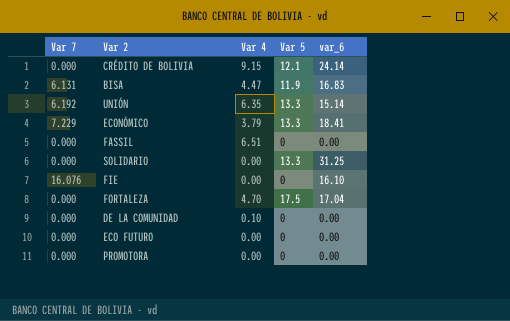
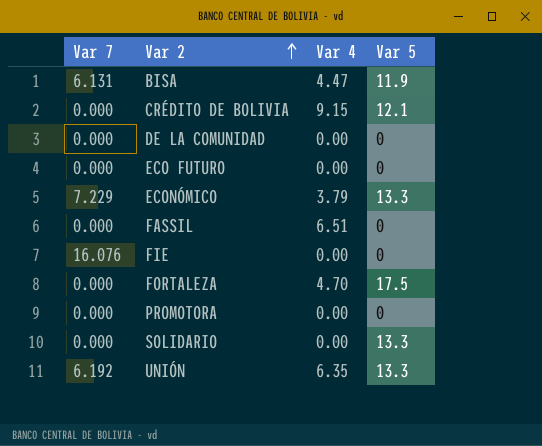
row order: none -> Var 2 ascending
column var_6 | position: 5 -> none
DE LA COMUNIDAD | Var 4: 0.10 -> 0.00

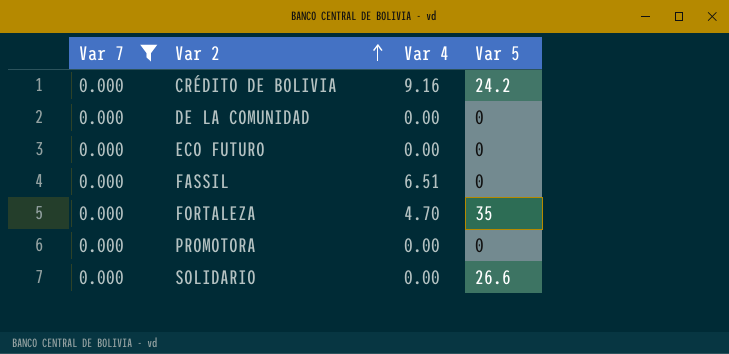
filter: none -> Var 7 = 0.000
CRÉDITO DE BOLIVIA | Var 4: 9.15 -> 9.16
CRÉDITO DE BOLIVIA | Var 5: 12.1 -> 24.2
FORTALEZA | Var 5: 17.5 -> 35
SOLIDARIO | Var 5: 13.3 -> 26.6

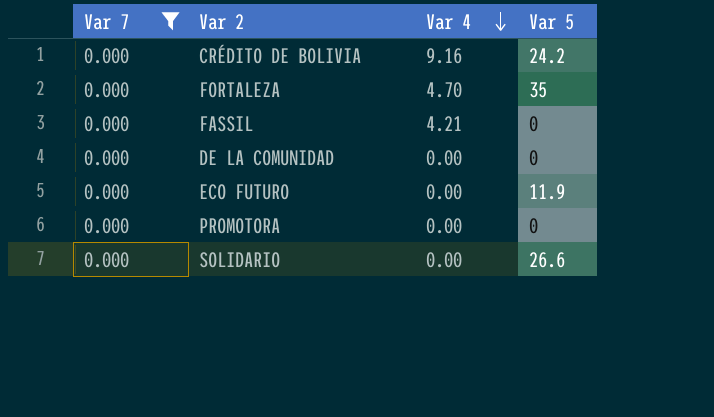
row order: Var 2 ascending -> Var 4 descending
FASSIL | Var 4: 6.51 -> 4.21
ECO FUTURO | Var 5: 0 -> 11.9

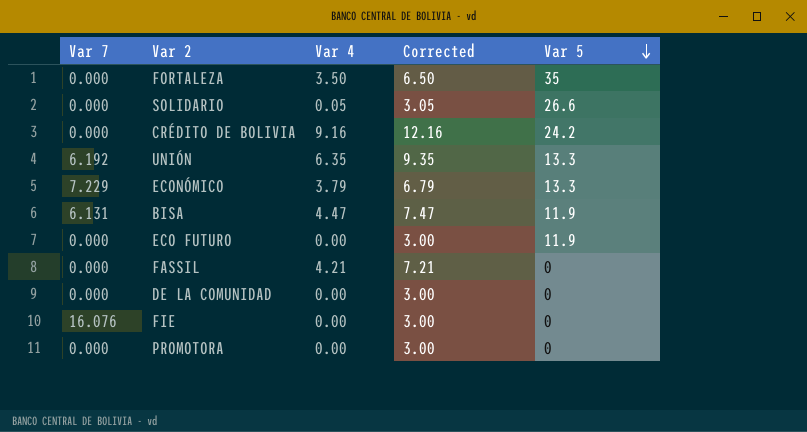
filter: Var 7 = 0.000 -> none
row order: Var 4 descending -> Var 5 descending
column Corrected | formula: none -> [Var 4] + 3
FORTALEZA | Var 4: 4.70 -> 3.50
SOLIDARIO | Var 4: 0.00 -> 0.05

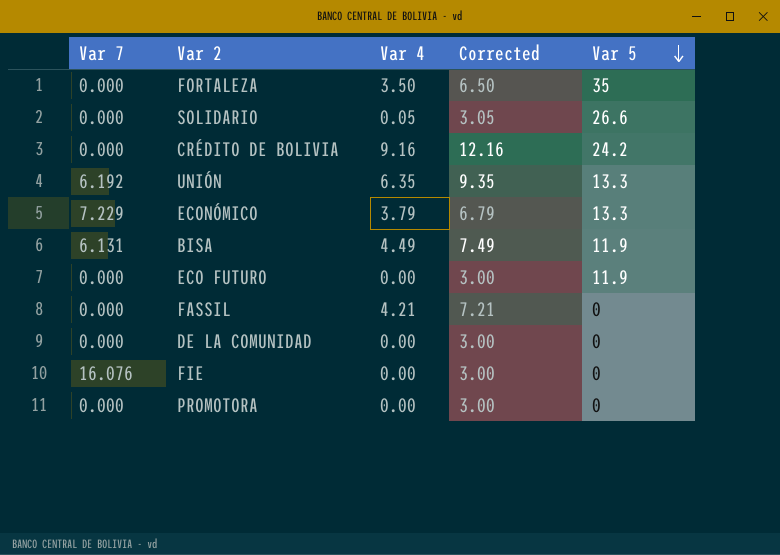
BISA | Var 4: 4.47 -> 4.49
BISA | Corrected: 7.47 -> 7.49

